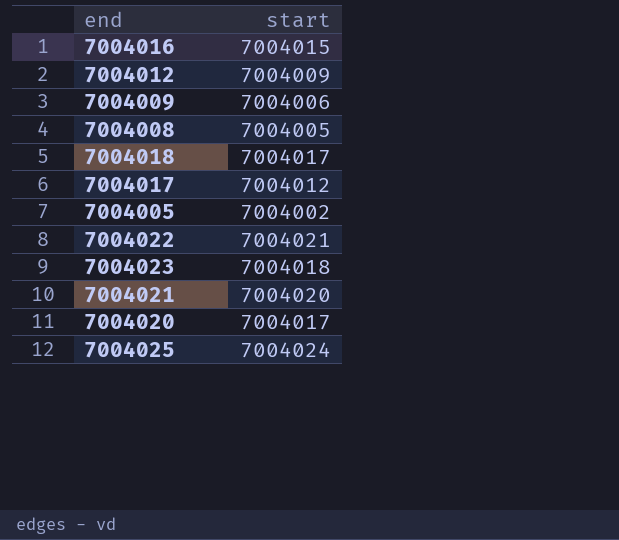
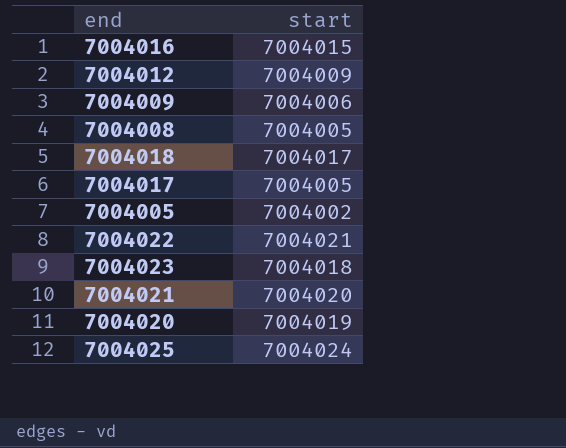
7004017 | start: 7004012 -> 7004005
7004020 | start: 7004017 -> 7004019

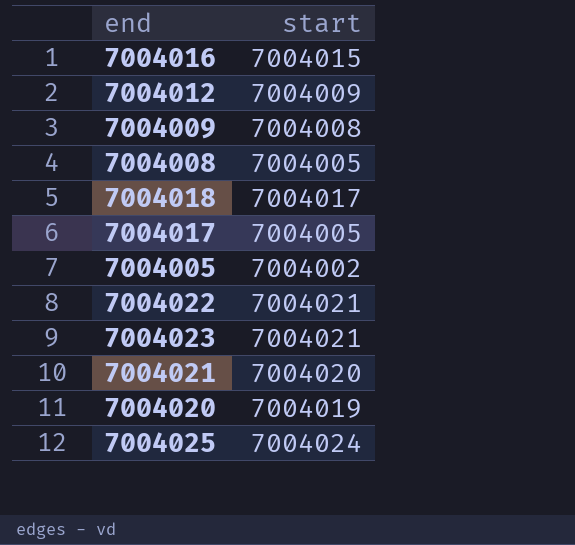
7004009 | start: 7004006 -> 7004008
7004023 | start: 7004018 -> 7004021

